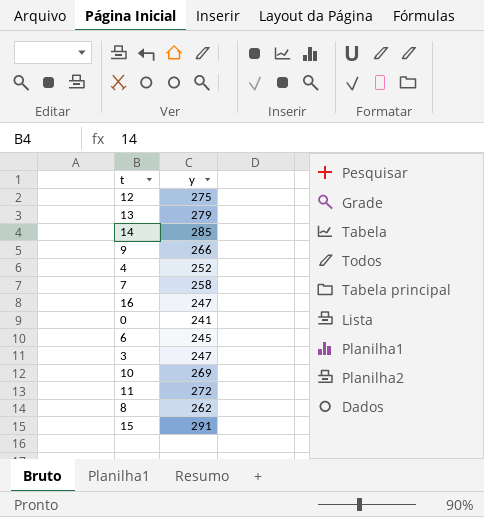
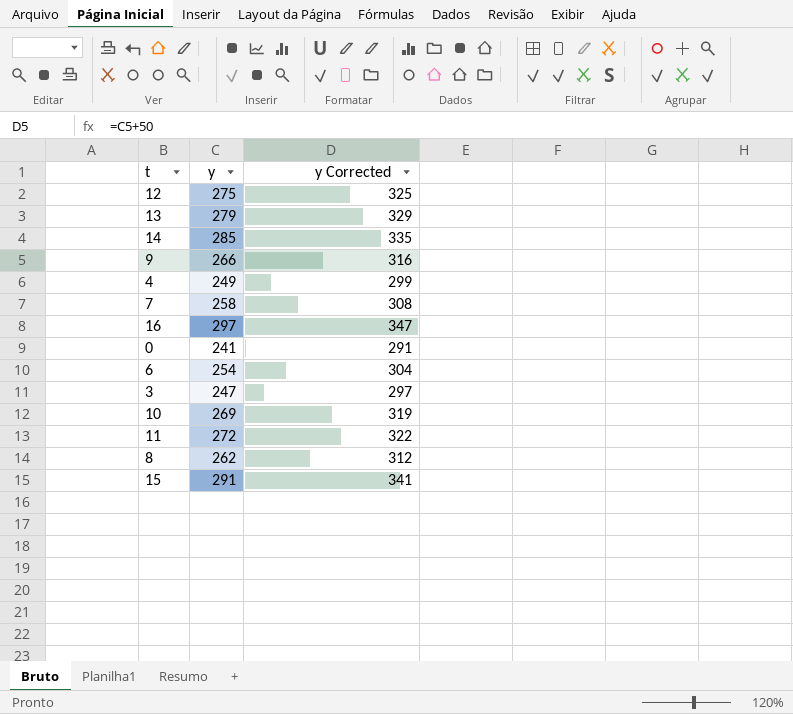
column y Corrected | formula: none -> [y] + 50
4 | y: 252 -> 249
16 | y: 247 -> 297
6 | y: 245 -> 254

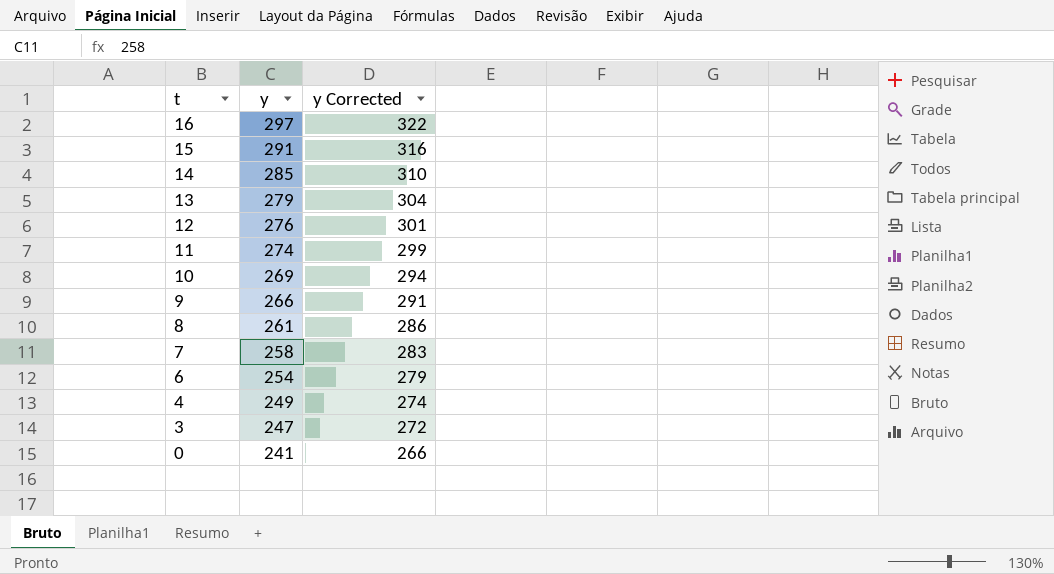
row order: none -> t descending
column y Corrected | formula: [y] + 50 -> [y] + 25
12 | y: 275 -> 276
11 | y: 272 -> 274
8 | y: 262 -> 261

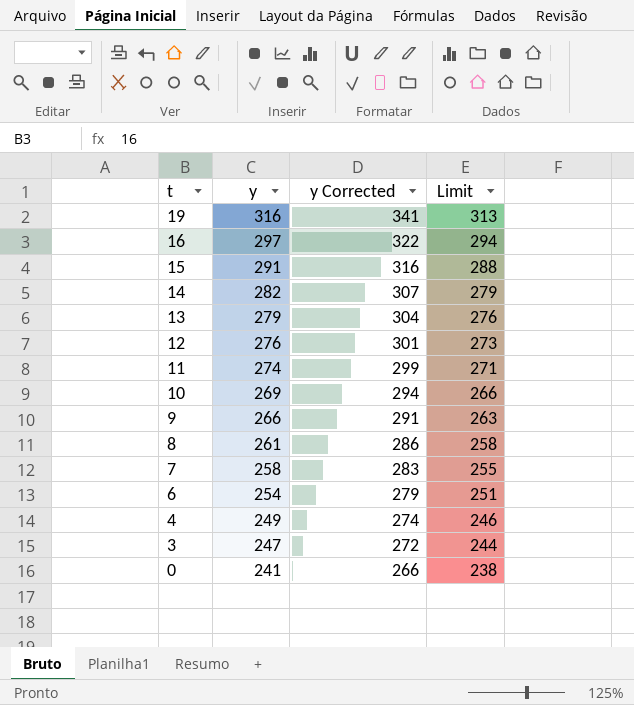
column Limit | formula: none -> [y] - 3
row 19: none -> 316 | 341 | 313
14 | y: 285 -> 282
14 | y Corrected: 310 -> 307

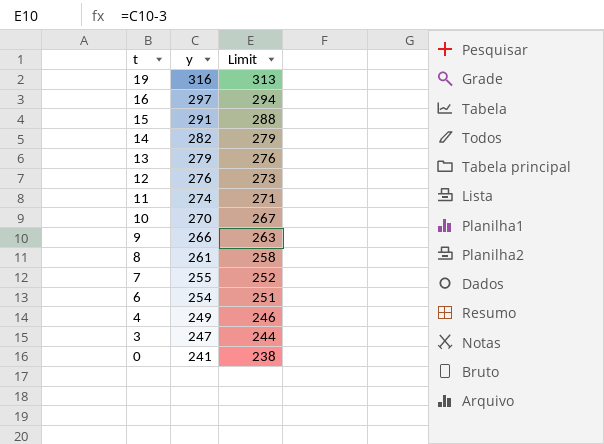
column y Corrected | formula: [y] + 25 -> none
10 | y: 269 -> 270
10 | Limit: 266 -> 267
7 | y: 258 -> 255
7 | Limit: 255 -> 252

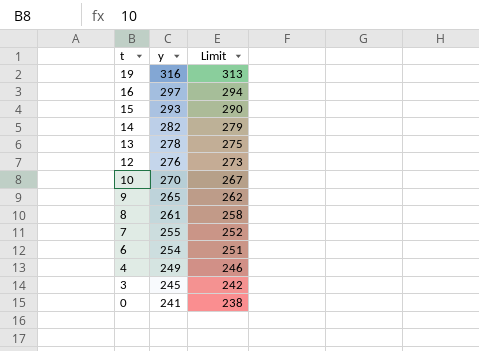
row 11: 274 | 271 -> none
15 | y: 291 -> 293
15 | Limit: 288 -> 290
13 | y: 279 -> 278
13 | Limit: 276 -> 275
9 | y: 266 -> 265
9 | Limit: 263 -> 262
3 | y: 247 -> 245
3 | Limit: 244 -> 242

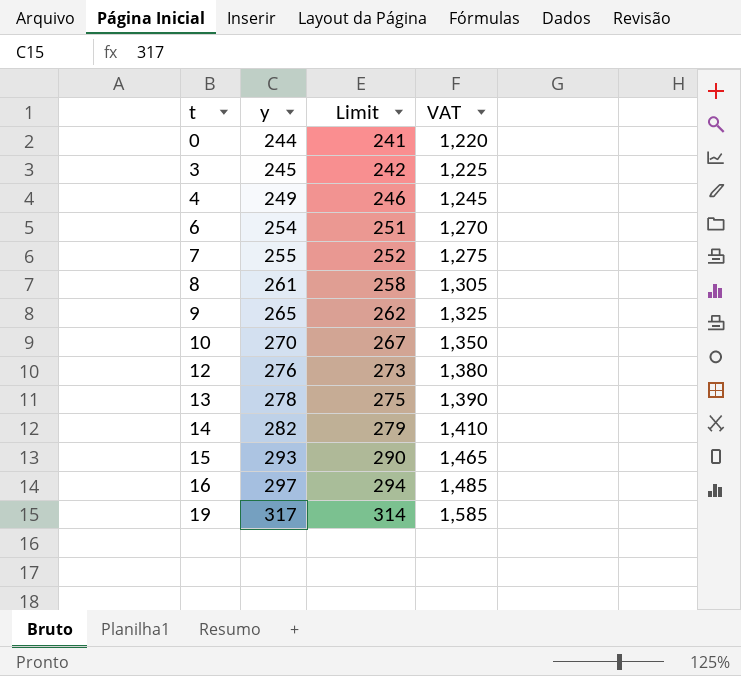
row order: t descending -> t ascending
column VAT | formula: none -> [y] * 5
0 | y: 241 -> 244
0 | Limit: 238 -> 241
19 | y: 316 -> 317
19 | Limit: 313 -> 314

